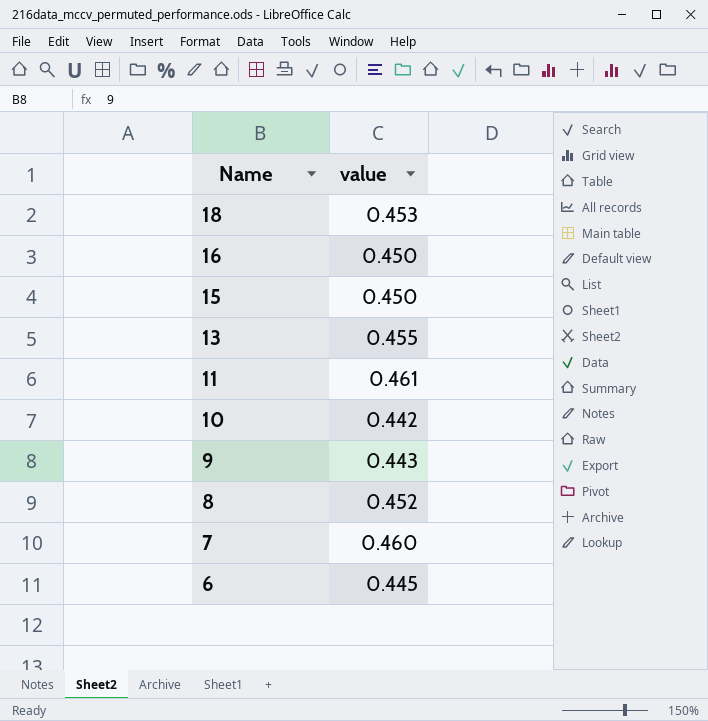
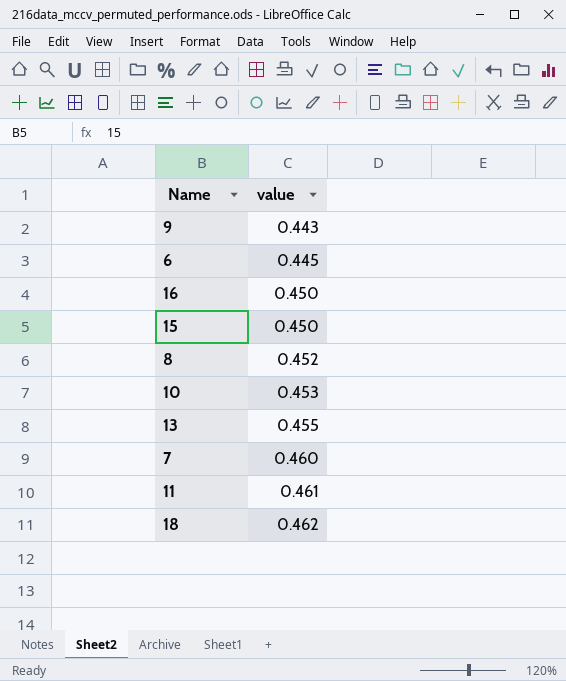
row order: Name descending -> value ascending
10 | value: 0.442 -> 0.453
18 | value: 0.453 -> 0.462

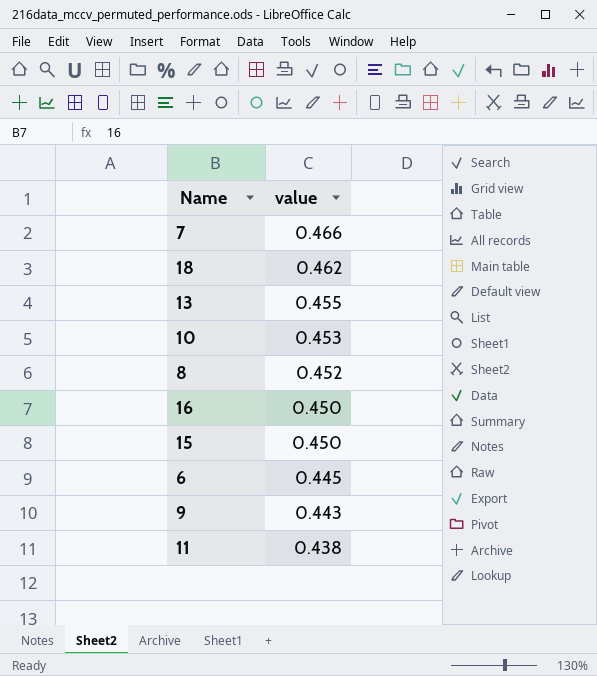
row order: value ascending -> value descending
7 | value: 0.460 -> 0.466
11 | value: 0.461 -> 0.438

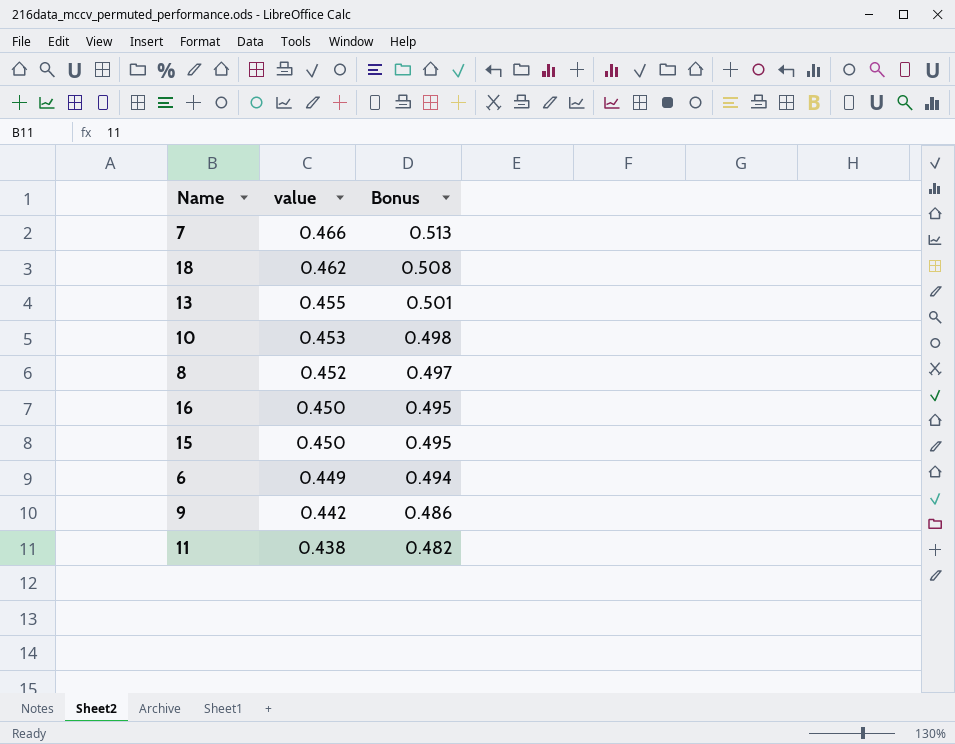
column Bonus | formula: none -> [value] * 1.1
6 | value: 0.445 -> 0.449
9 | value: 0.443 -> 0.442

